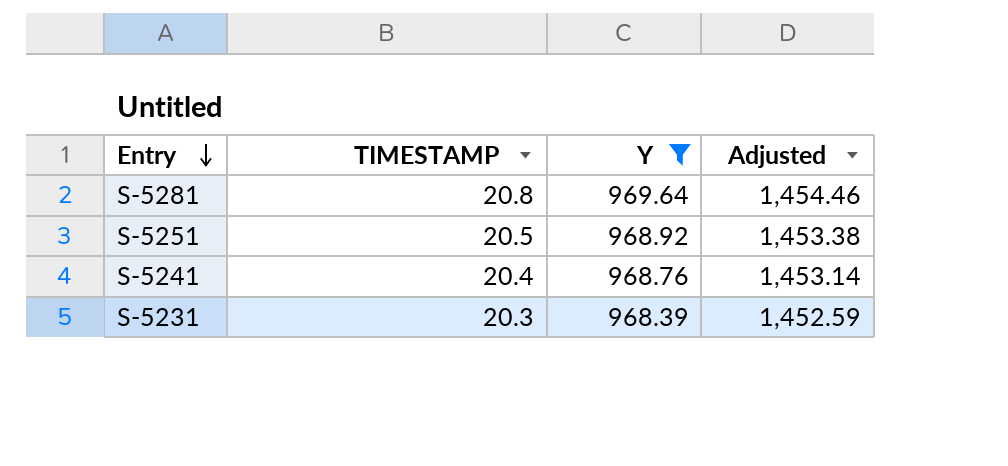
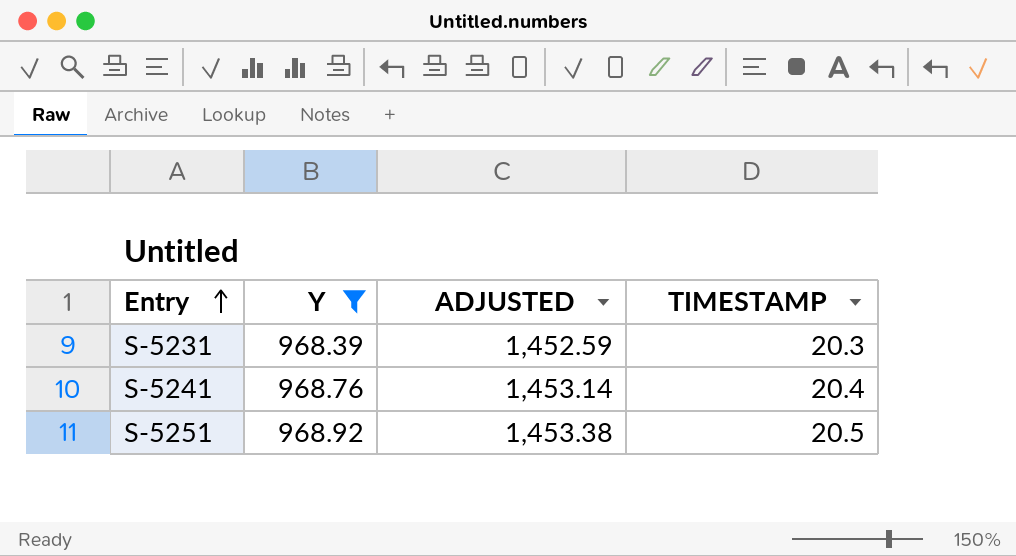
row order: Entry descending -> Entry ascending
column name: Adjusted -> ADJUSTED
column TIMESTAMP | position: 2 -> 4
row S-5281: 20.8 | 969.64 | 1,454.46 -> none

